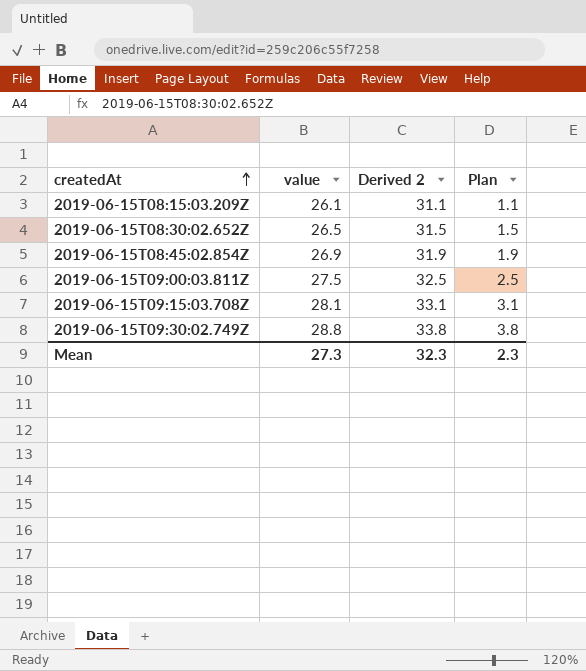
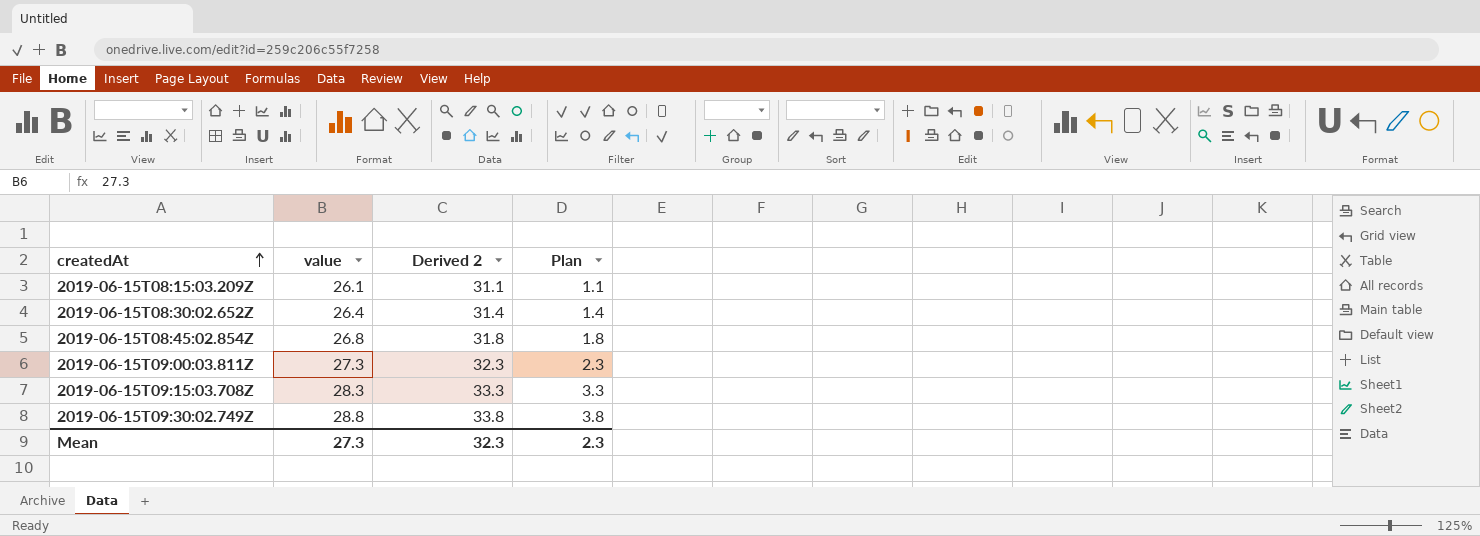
2019-06-15T08:30:02.652Z | value: 26.5 -> 26.4
2019-06-15T08:30:02.652Z | Derived 2: 31.5 -> 31.4
2019-06-15T08:30:02.652Z | Plan: 1.5 -> 1.4
2019-06-15T08:45:02.854Z | value: 26.9 -> 26.8
2019-06-15T08:45:02.854Z | Derived 2: 31.9 -> 31.8
2019-06-15T08:45:02.854Z | Plan: 1.9 -> 1.8
2019-06-15T09:00:03.811Z | value: 27.5 -> 27.3
2019-06-15T09:00:03.811Z | Derived 2: 32.5 -> 32.3
2019-06-15T09:00:03.811Z | Plan: 2.5 -> 2.3
2019-06-15T09:15:03.708Z | value: 28.1 -> 28.3
2019-06-15T09:15:03.708Z | Derived 2: 33.1 -> 33.3
2019-06-15T09:15:03.708Z | Plan: 3.1 -> 3.3

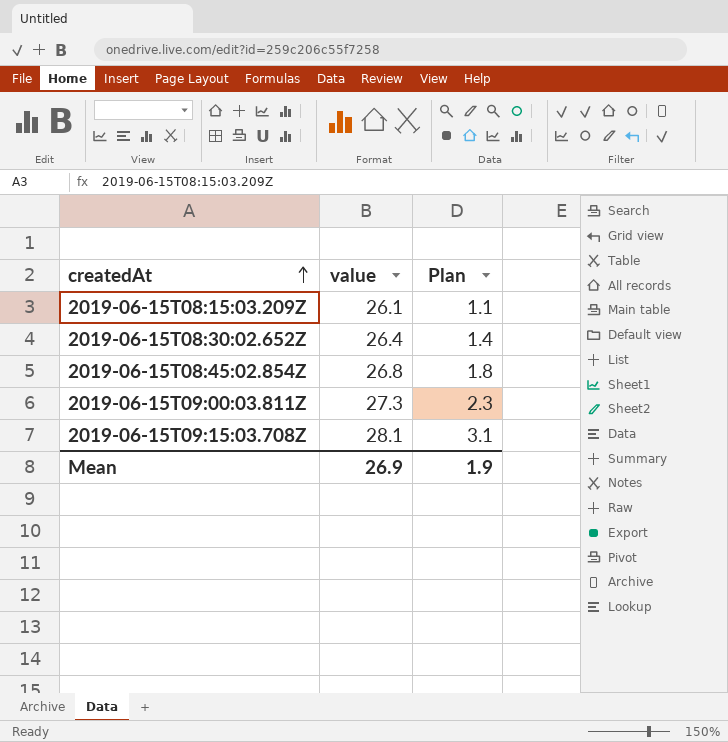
column Derived 2 | formula: [value] + 5 -> none
row 2019-06-15T09:30:02.749Z: 28.8 | 33.8 | 3.8 -> none
2019-06-15T09:15:03.708Z | value: 28.3 -> 28.1
2019-06-15T09:15:03.708Z | Plan: 3.3 -> 3.1
Mean | value: 27.3 -> 26.9
Mean | Plan: 2.3 -> 1.9

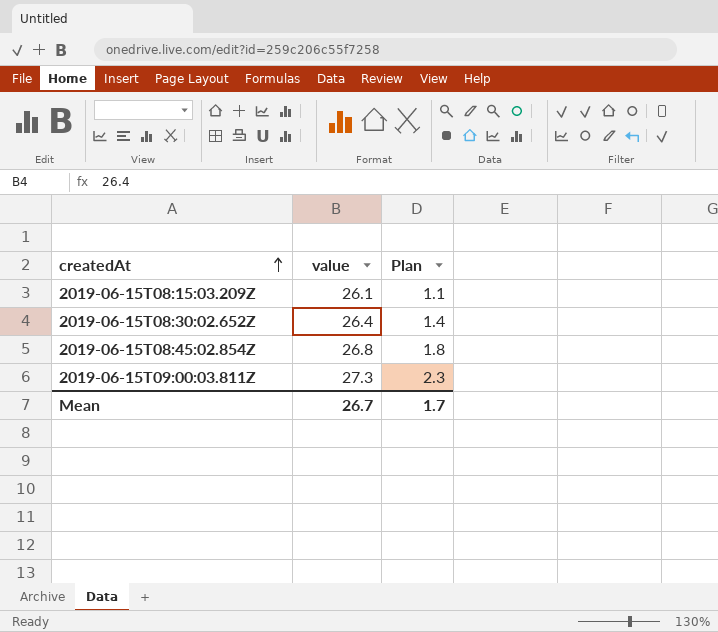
row 2019-06-15T09:15:03.708Z: 28.1 | 3.1 -> none
Mean | value: 26.9 -> 26.7
Mean | Plan: 1.9 -> 1.7

